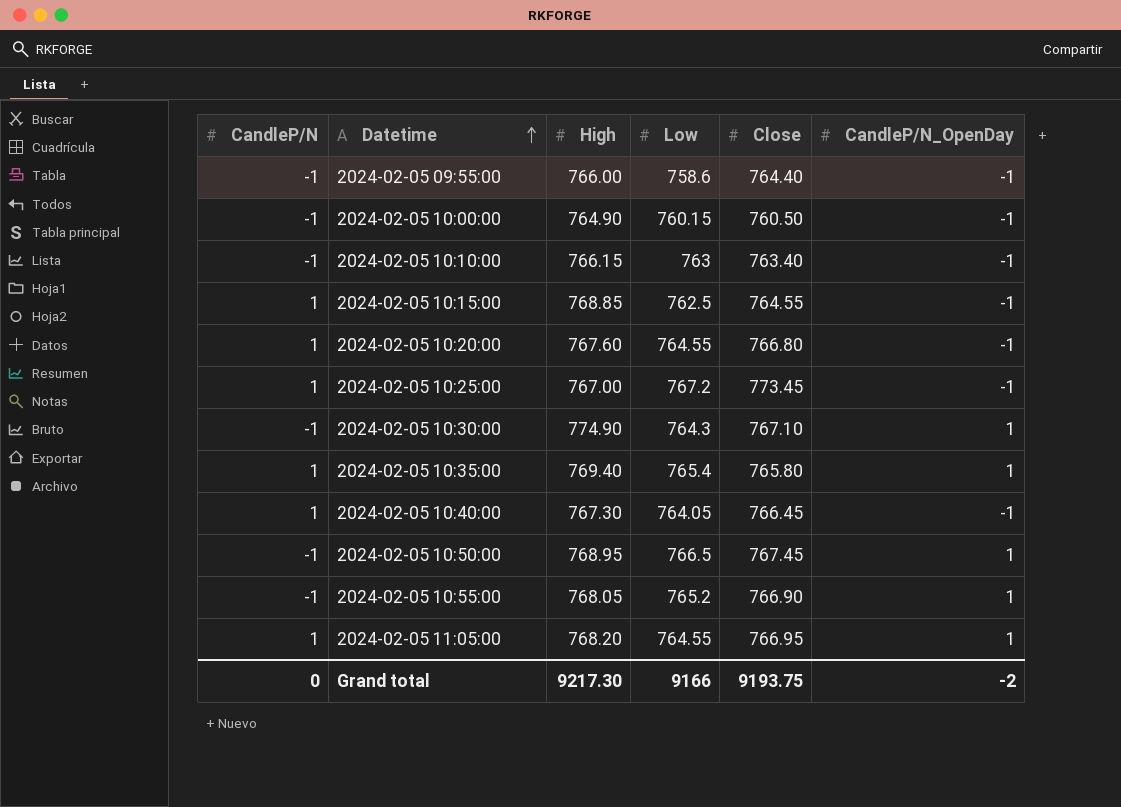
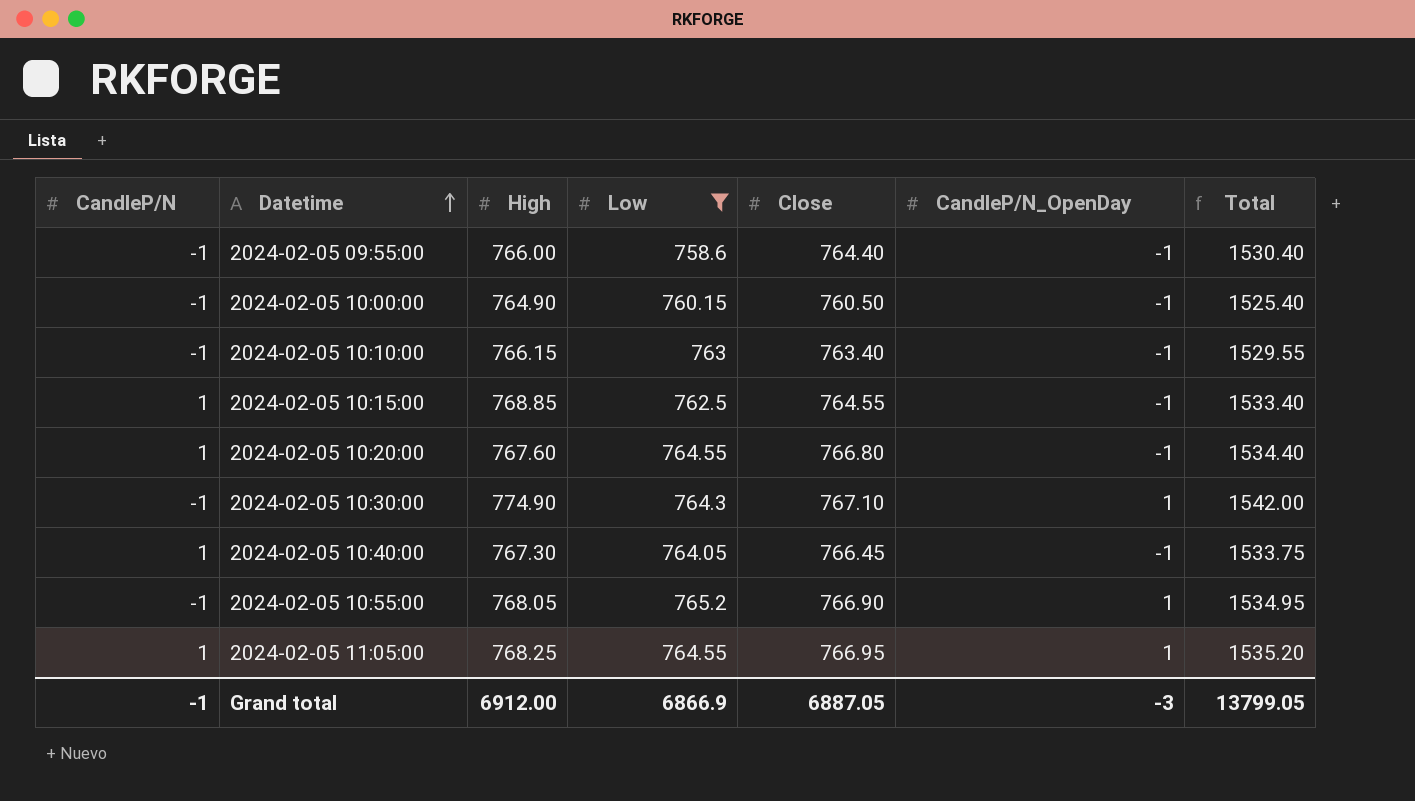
filter: none -> Low <= 765.2
column Total | formula: none -> [High] + [Close]
2024-02-05 11:05:00 | High: 768.20 -> 768.25
Grand total | CandleP/N: 0 -> -1
Grand total | High: 9217.30 -> 6912.00
Grand total | Low: 9166 -> 6866.9
Grand total | Close: 9193.75 -> 6887.05
Grand total | CandleP/N_OpenDay: -2 -> -3

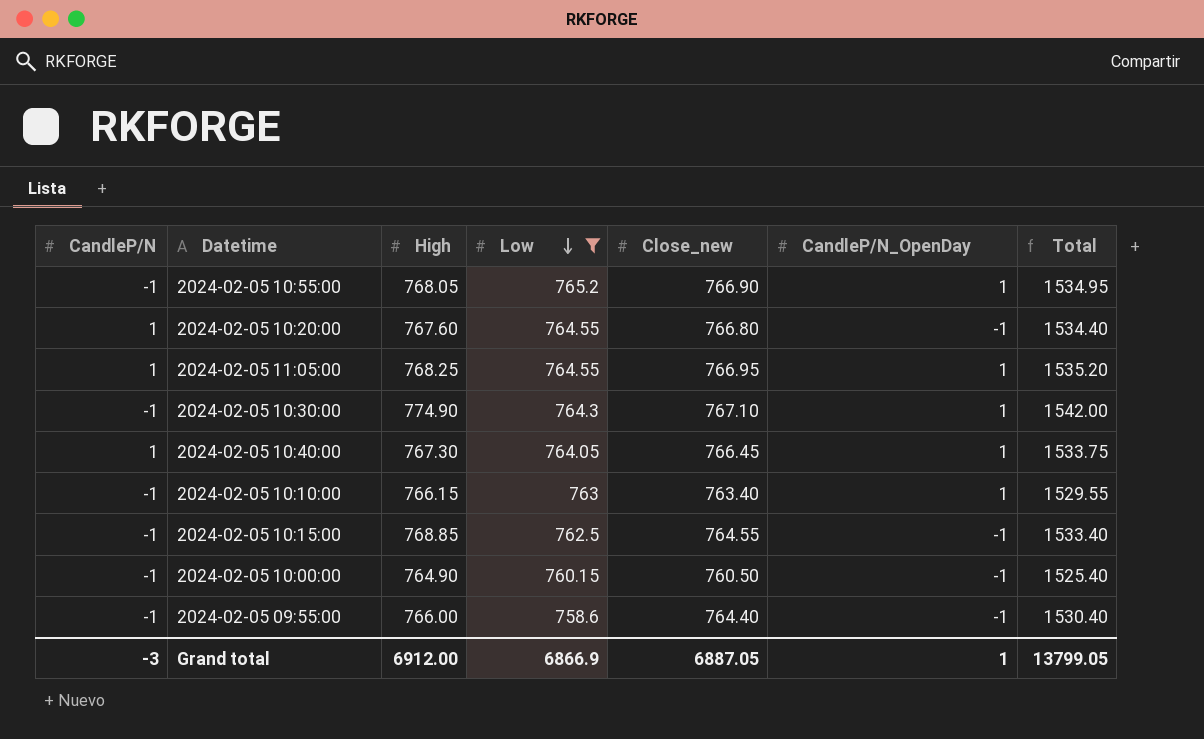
row order: Datetime ascending -> Low descending
column name: Close -> Close_new
2024-02-05 10:40:00 | CandleP/N_OpenDay: -1 -> 1
2024-02-05 10:10:00 | CandleP/N_OpenDay: -1 -> 1
2024-02-05 10:15:00 | CandleP/N: 1 -> -1
Grand total | CandleP/N: -1 -> -3
Grand total | CandleP/N_OpenDay: -3 -> 1

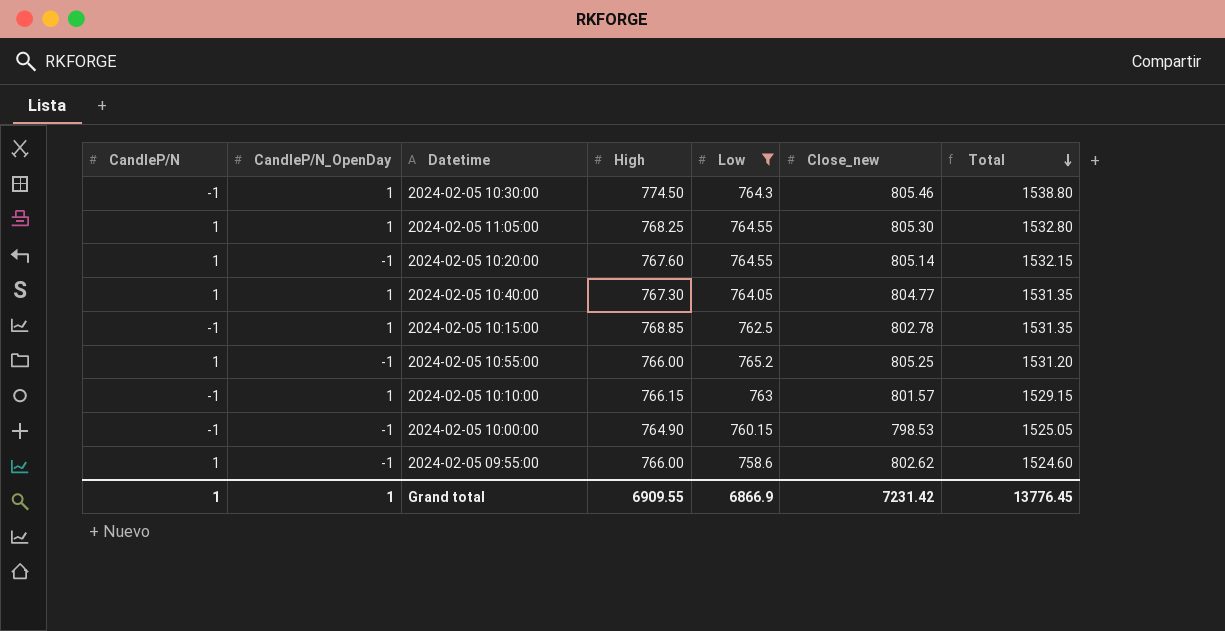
row order: Low descending -> Total descending
column CandleP/N_OpenDay | position: 6 -> 2
column Total | formula: [High] + [Close_new] -> [High] + [Low]
2024-02-05 10:30:00 | High: 774.90 -> 774.50
2024-02-05 10:30:00 | Close_new: 767.10 -> 805.46
2024-02-05 11:05:00 | Close_new: 766.95 -> 805.30
2024-02-05 10:20:00 | Close_new: 766.80 -> 805.14
2024-02-05 10:40:00 | Close_new: 766.45 -> 804.77
2024-02-05 10:15:00 | CandleP/N_OpenDay: -1 -> 1
2024-02-05 10:15:00 | Close_new: 764.55 -> 802.78
2024-02-05 10:55:00 | CandleP/N: -1 -> 1
2024-02-05 10:55:00 | CandleP/N_OpenDay: 1 -> -1
2024-02-05 10:55:00 | High: 768.05 -> 766.00
2024-02-05 10:55:00 | Close_new: 766.90 -> 805.25
2024-02-05 10:10:00 | Close_new: 763.40 -> 801.57
2024-02-05 10:00:00 | Close_new: 760.50 -> 798.53
2024-02-05 09:55:00 | CandleP/N: -1 -> 1
2024-02-05 09:55:00 | Close_new: 764.40 -> 802.62
Grand total | CandleP/N: -3 -> 1
Grand total | High: 6912.00 -> 6909.55
Grand total | Close_new: 6887.05 -> 7231.42
Grand total | Total: 13799.05 -> 13776.45

